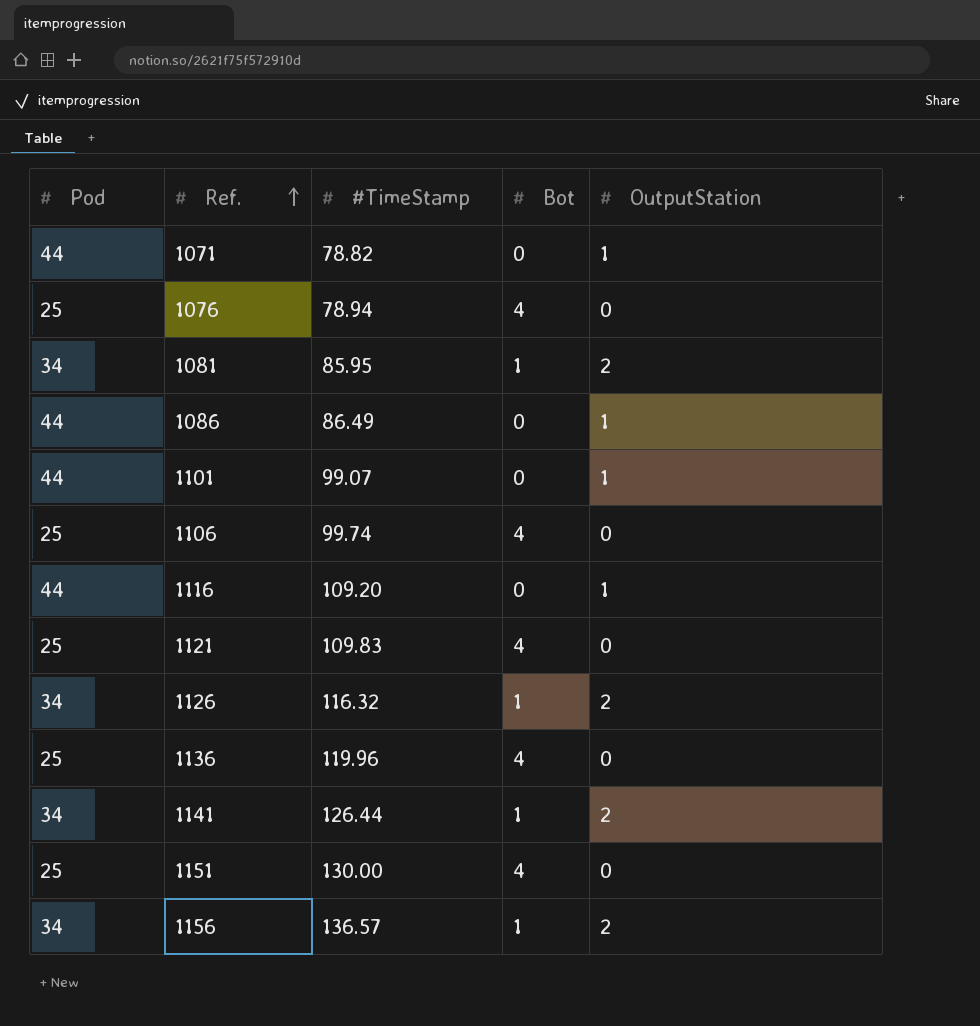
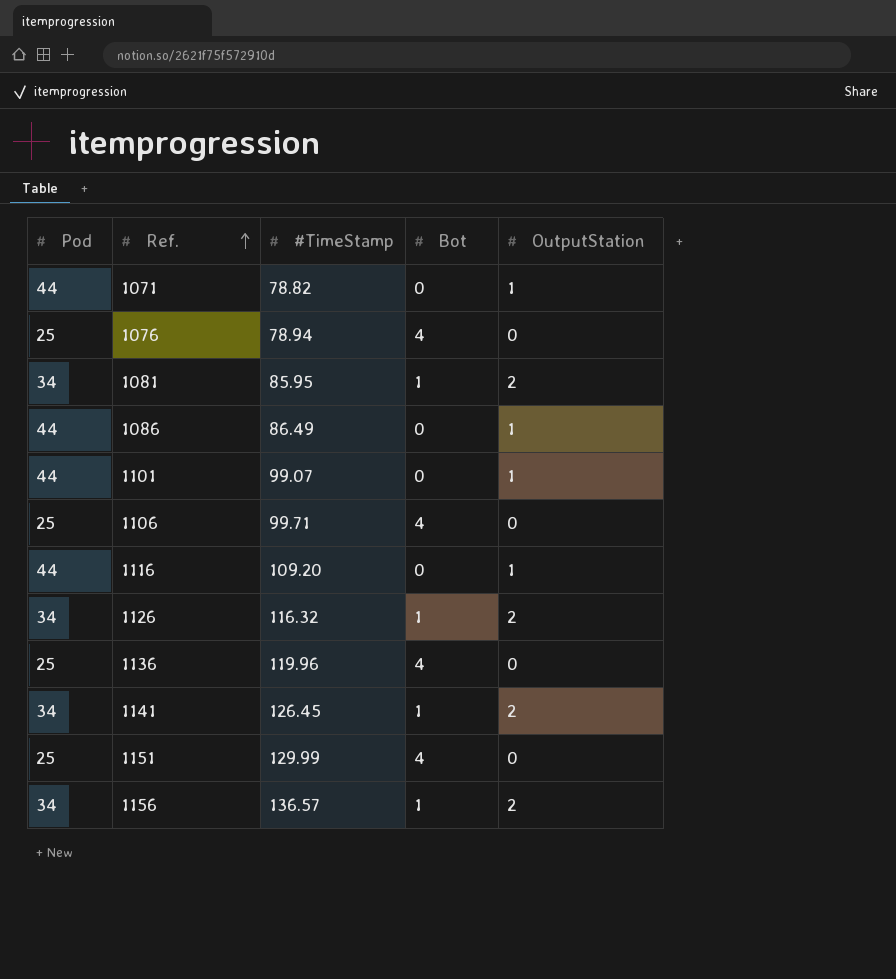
row 1121: 25 | 109.83 | 4 | 0 -> none
1106 | #TimeStamp: 99.74 -> 99.71
1141 | #TimeStamp: 126.44 -> 126.45
1151 | #TimeStamp: 130.00 -> 129.99

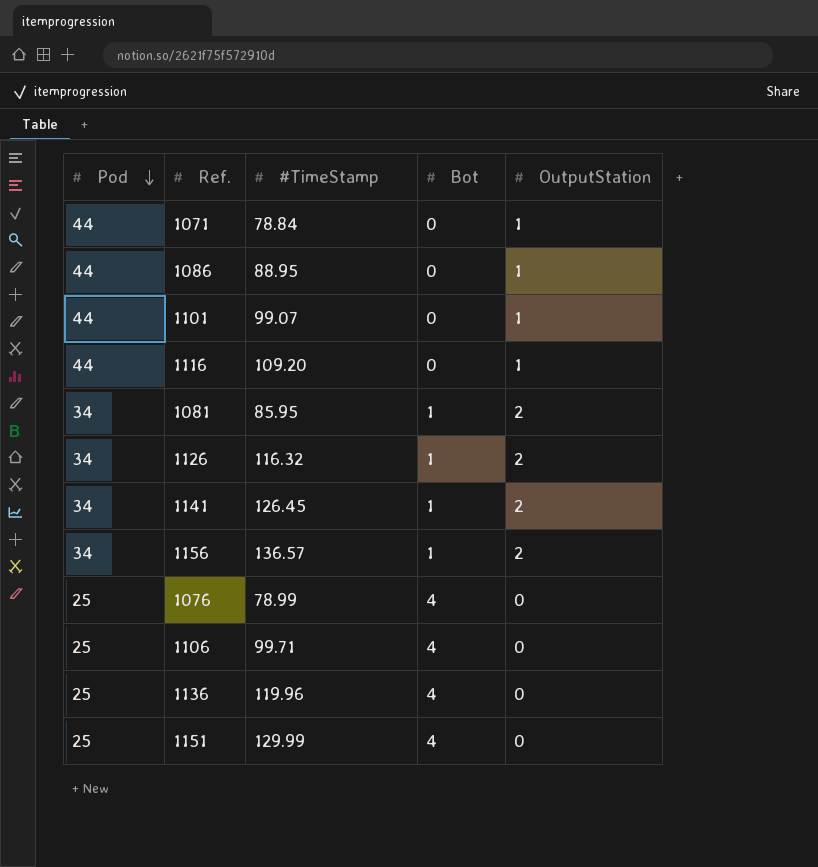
row order: Ref. ascending -> Pod descending
1071 | #TimeStamp: 78.82 -> 78.84
1086 | #TimeStamp: 86.49 -> 88.95
1076 | #TimeStamp: 78.94 -> 78.99

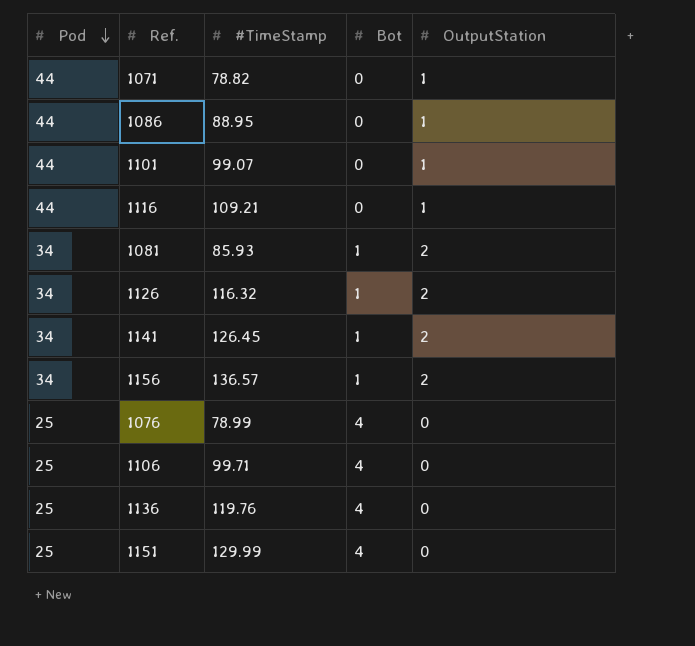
1071 | #TimeStamp: 78.84 -> 78.82
1116 | #TimeStamp: 109.20 -> 109.21
1081 | #TimeStamp: 85.95 -> 85.93
1136 | #TimeStamp: 119.96 -> 119.76

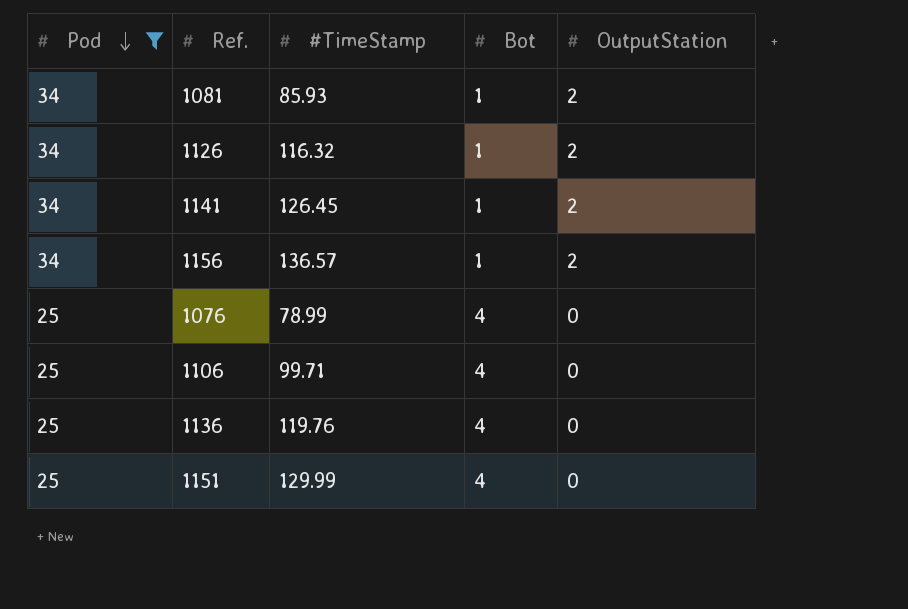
filter: none -> Pod != 44

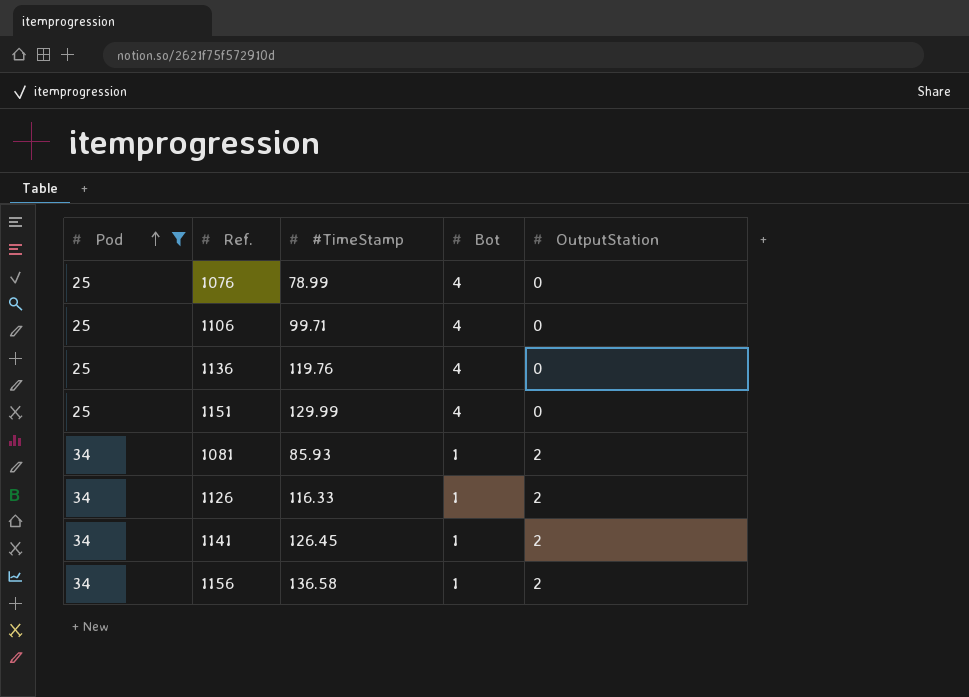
row order: Pod descending -> Pod ascending
1126 | #TimeStamp: 116.32 -> 116.33
1156 | #TimeStamp: 136.57 -> 136.58

